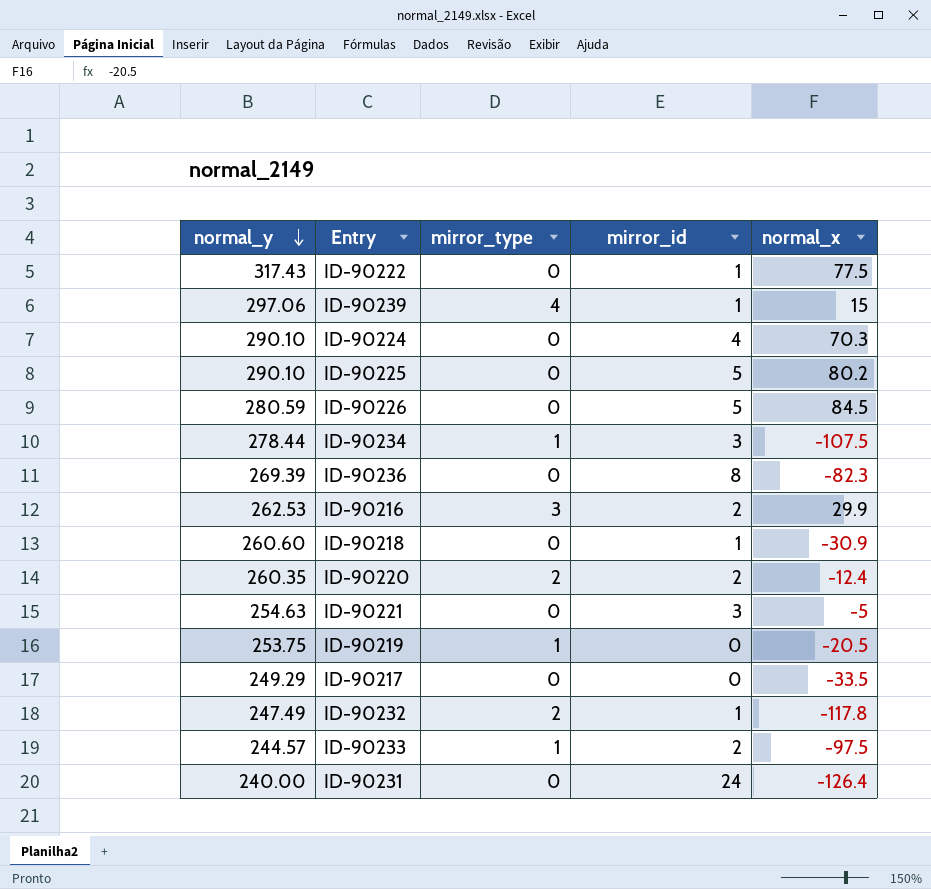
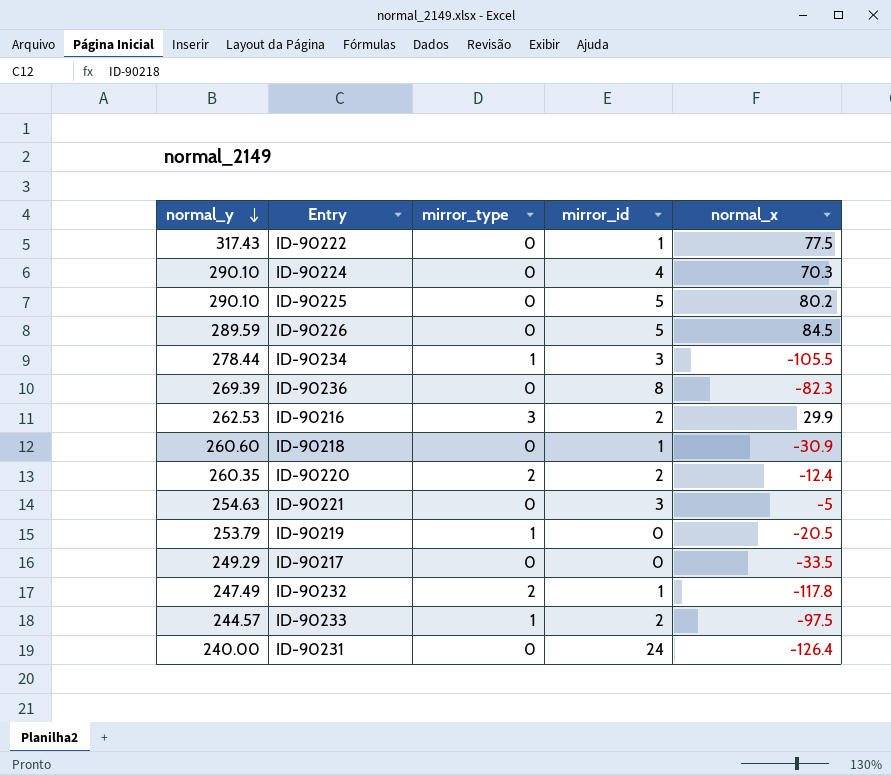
row ID-90239: 297.06 | 4 | 1 | 15 -> none
ID-90226 | normal_y: 280.59 -> 289.59
ID-90234 | normal_x: -107.5 -> -105.5
ID-90219 | normal_y: 253.75 -> 253.79

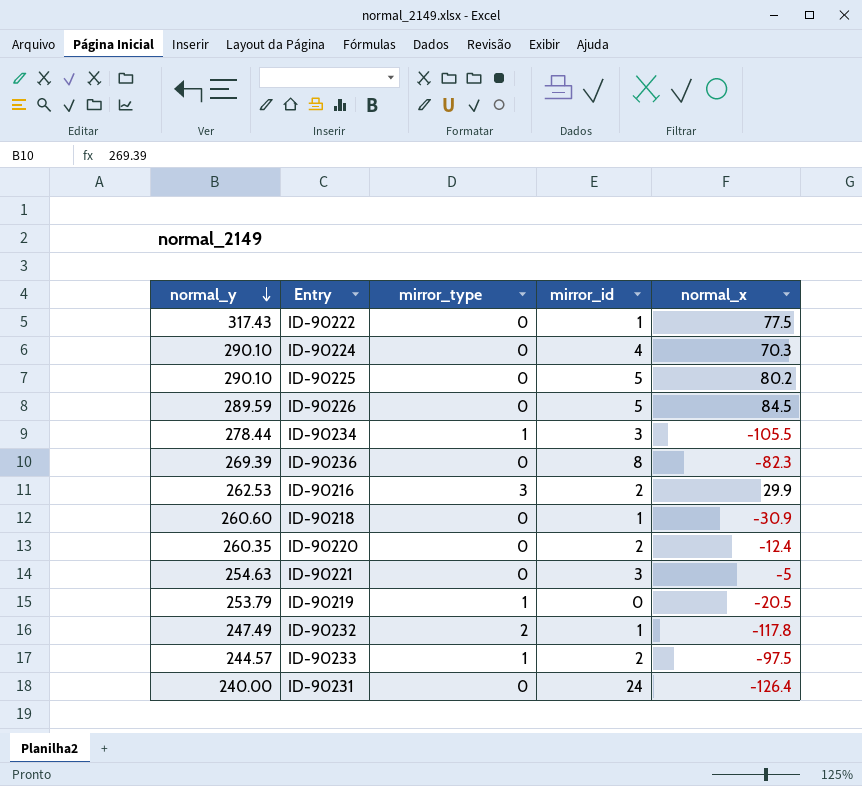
row ID-90217: 249.29 | 0 | 0 | -33.5 -> none
ID-90220 | mirror_type: 2 -> 0

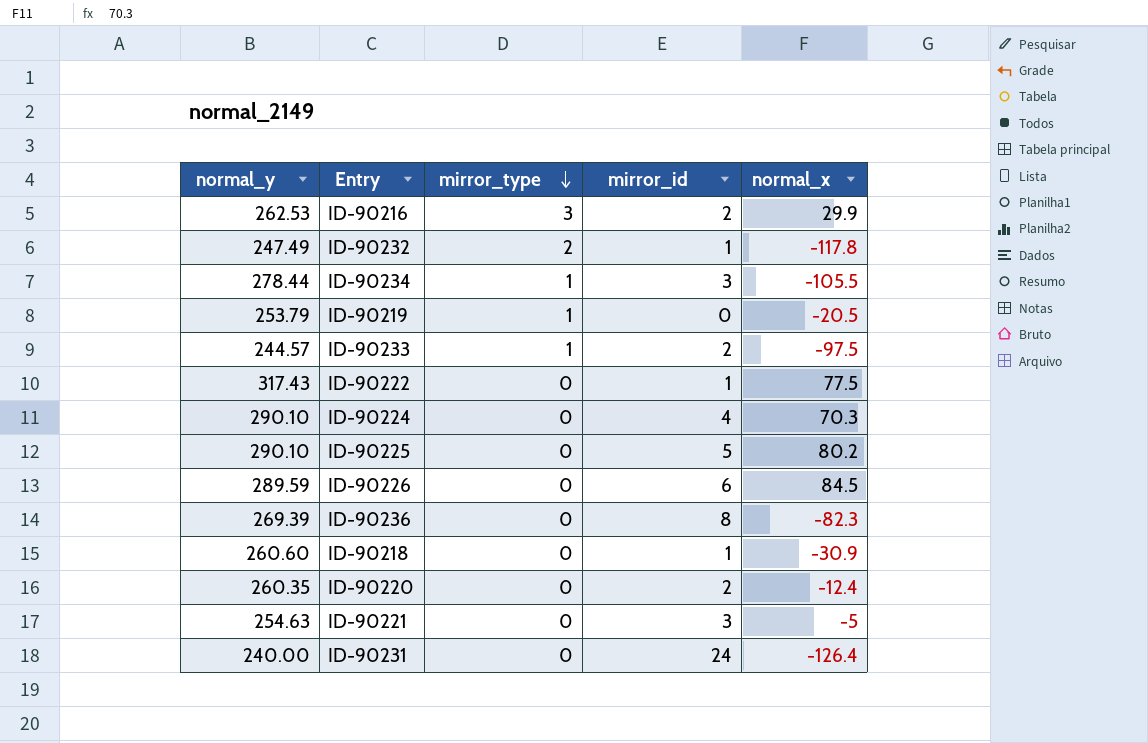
row order: normal_y descending -> mirror_type descending
ID-90226 | mirror_id: 5 -> 6

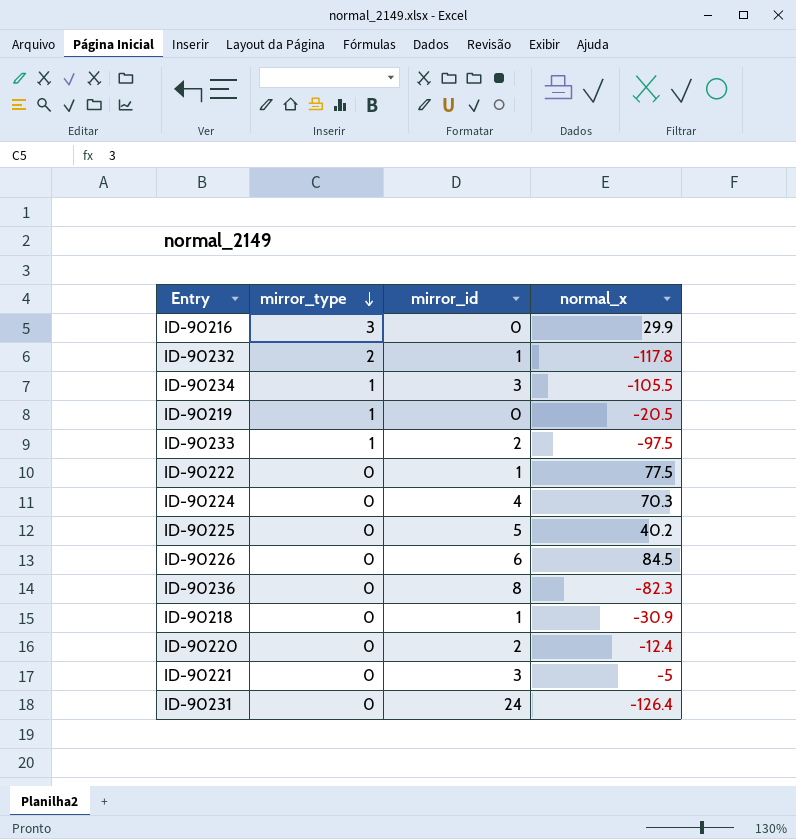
column normal_y | position: 1 -> none
ID-90216 | mirror_id: 2 -> 0
ID-90225 | normal_x: 80.2 -> 40.2

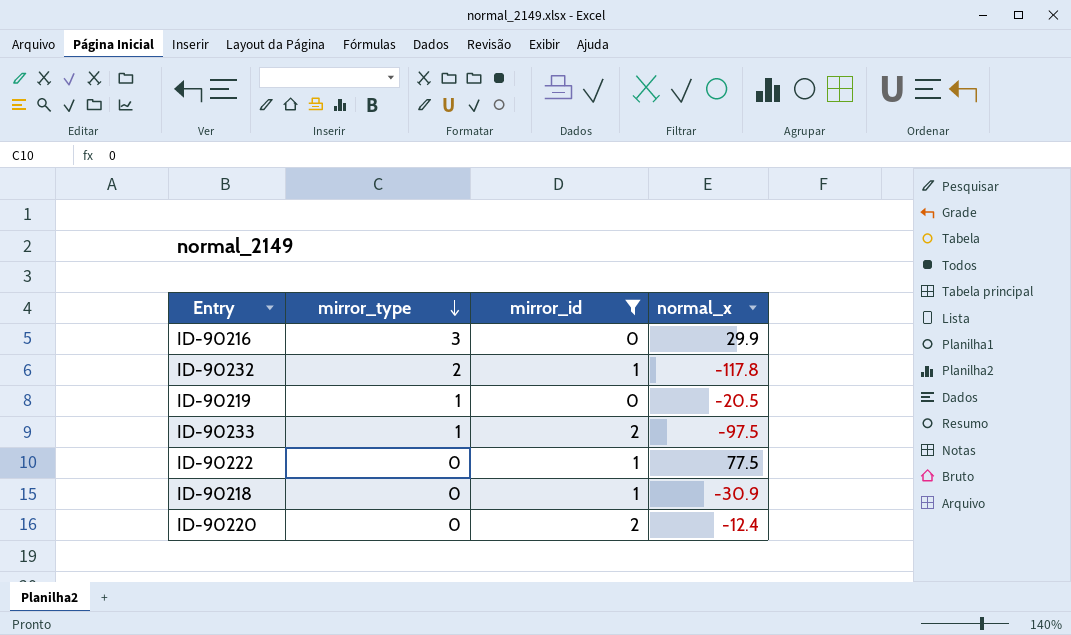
filter: none -> mirror_id <= 2

